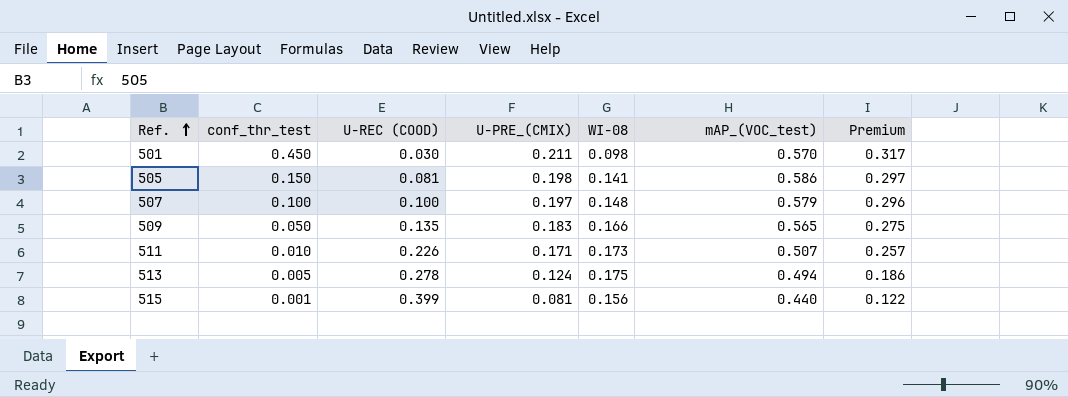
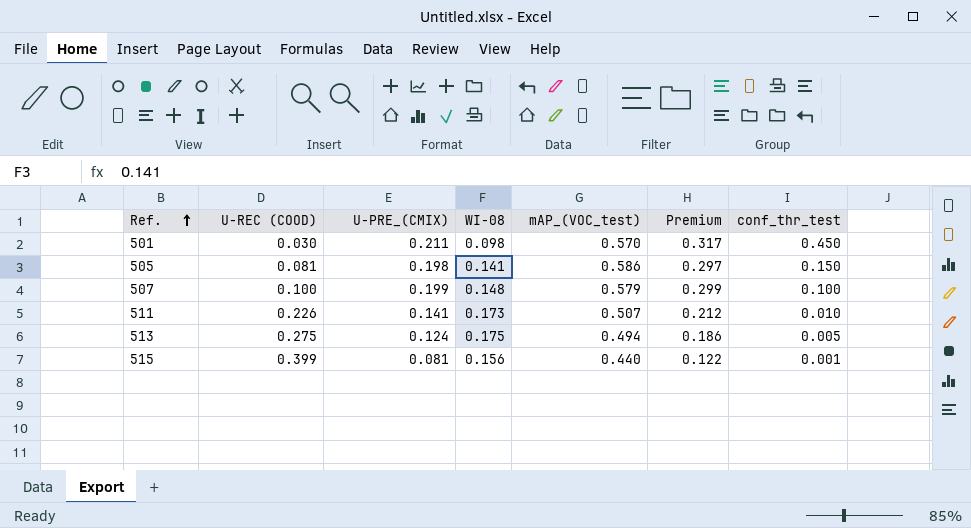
column conf_thr_test | position: 2 -> 7
row 509: 0.050 | 0.135 | 0.183 | 0.166 | 0.565 | 0.275 -> none
507 | U-PRE_(CMIX): 0.197 -> 0.199
507 | Premium: 0.296 -> 0.299
511 | U-PRE_(CMIX): 0.171 -> 0.141
511 | Premium: 0.257 -> 0.212
513 | U-REC (COOD): 0.278 -> 0.275

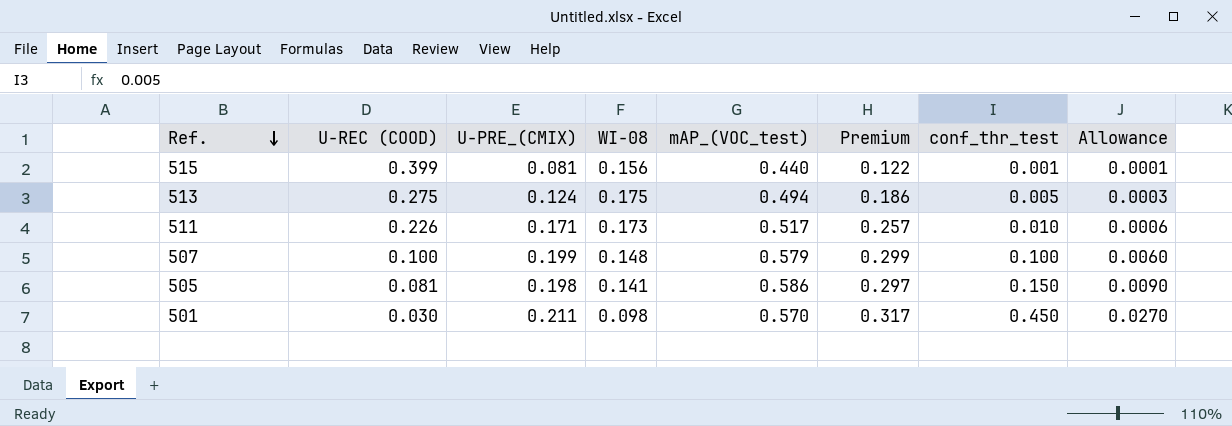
row order: Ref. ascending -> Ref. descending
column Allowance | formula: none -> [conf_thr_test] * 0.06
511 | U-PRE_(CMIX): 0.141 -> 0.171
511 | mAP_(VOC_test): 0.507 -> 0.517
511 | Premium: 0.212 -> 0.257

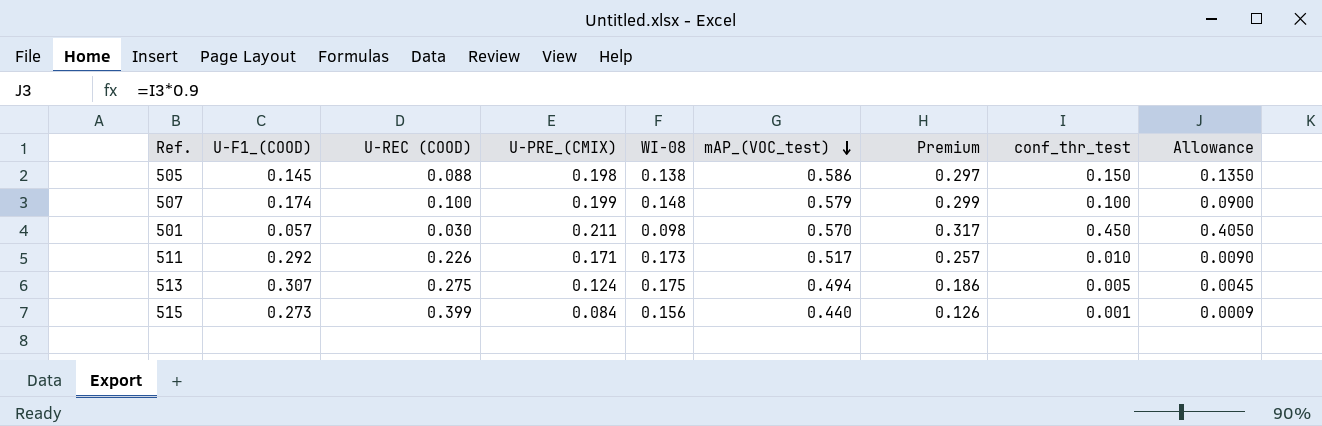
row order: Ref. descending -> mAP_(VOC_test) descending
column U-F1_(COOD) | position: none -> 2
column Allowance | formula: [conf_thr_test] * 0.06 -> [conf_thr_test] * 0.9
505 | U-REC (COOD): 0.081 -> 0.088
505 | WI-08: 0.141 -> 0.138
515 | U-PRE_(CMIX): 0.081 -> 0.084
515 | Premium: 0.122 -> 0.126

